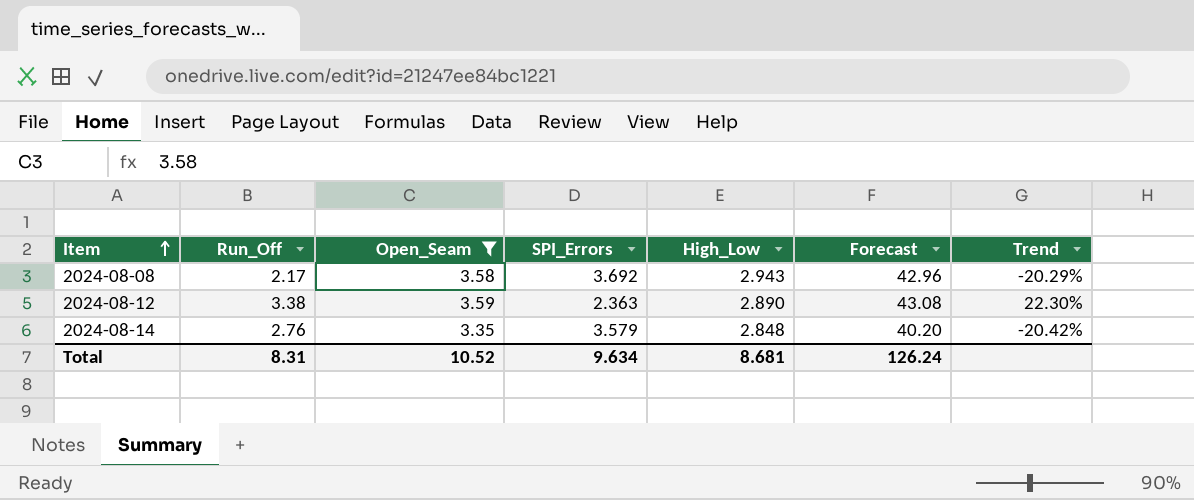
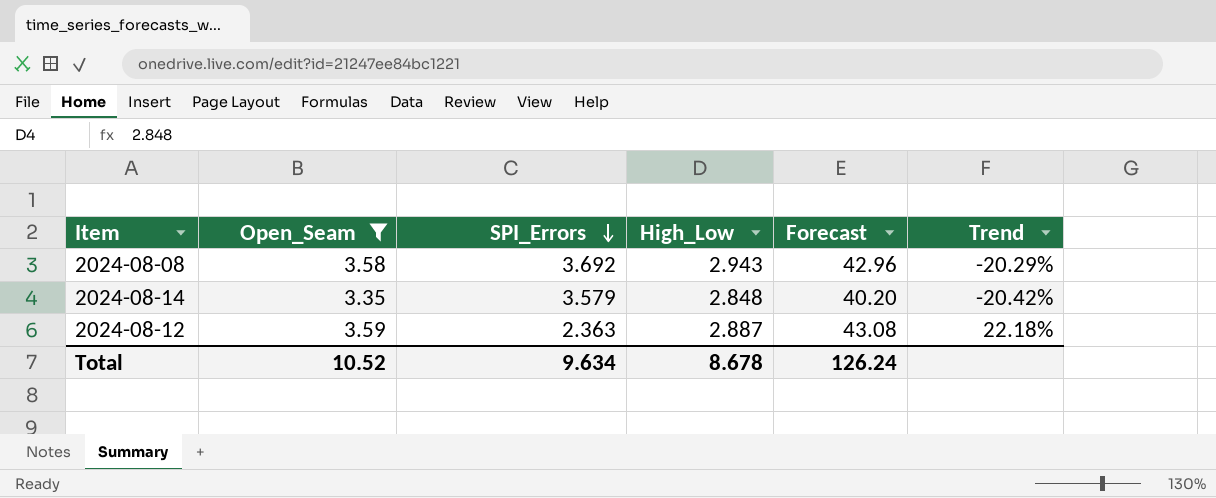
row order: Item ascending -> SPI_Errors descending
column Run_Off | position: 2 -> none
2024-08-12 | High_Low: 2.890 -> 2.887
2024-08-12 | Trend: 22.30% -> 22.18%
Total | High_Low: 8.681 -> 8.678

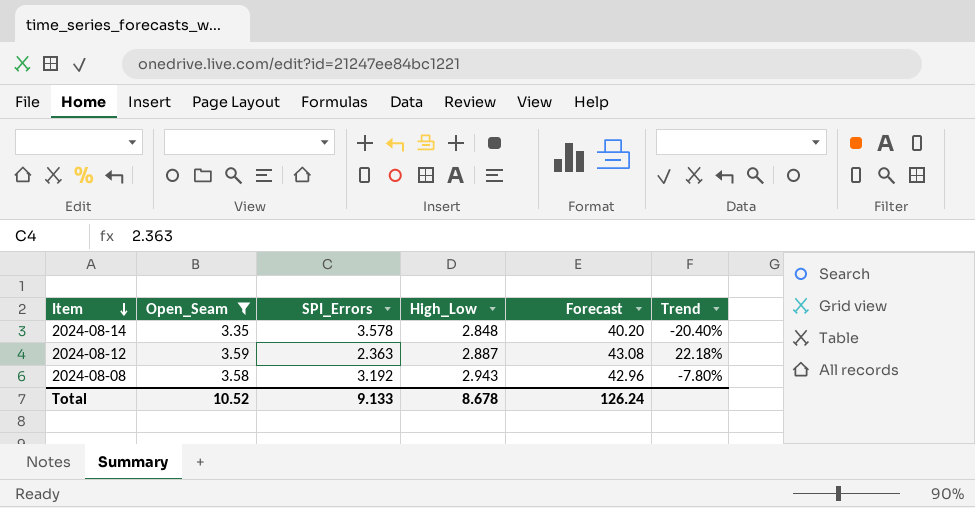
row order: SPI_Errors descending -> Item descending
2024-08-14 | SPI_Errors: 3.579 -> 3.578
2024-08-14 | Trend: -20.42% -> -20.40%
2024-08-08 | SPI_Errors: 3.692 -> 3.192
2024-08-08 | Trend: -20.29% -> -7.80%
Total | SPI_Errors: 9.634 -> 9.133

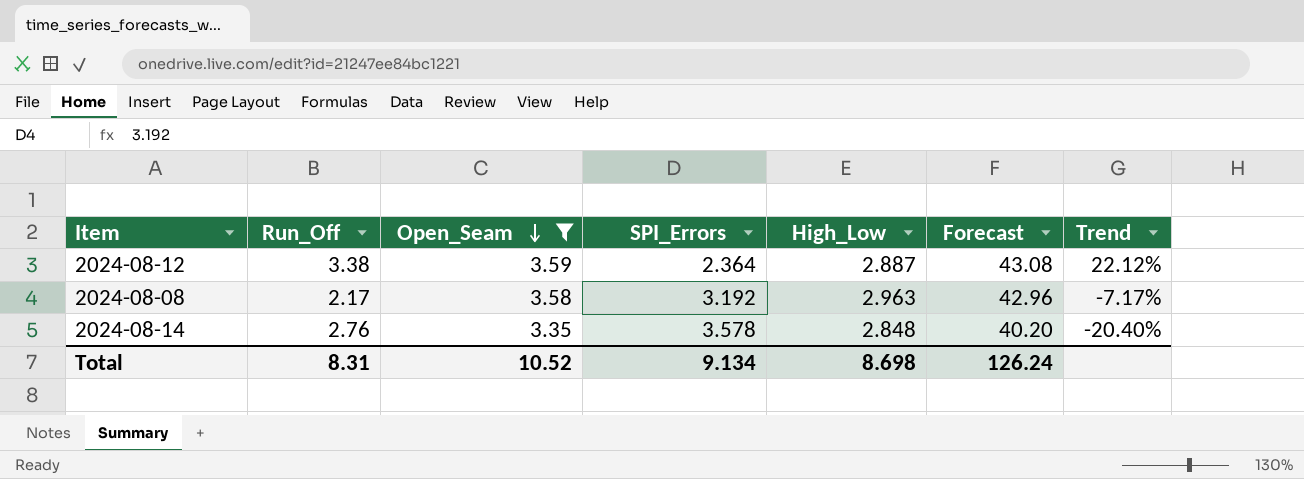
row order: Item descending -> Open_Seam descending
column Run_Off | position: none -> 2
2024-08-12 | SPI_Errors: 2.363 -> 2.364
2024-08-12 | Trend: 22.18% -> 22.12%
2024-08-08 | High_Low: 2.943 -> 2.963
2024-08-08 | Trend: -7.80% -> -7.17%
Total | SPI_Errors: 9.133 -> 9.134
Total | High_Low: 8.678 -> 8.698

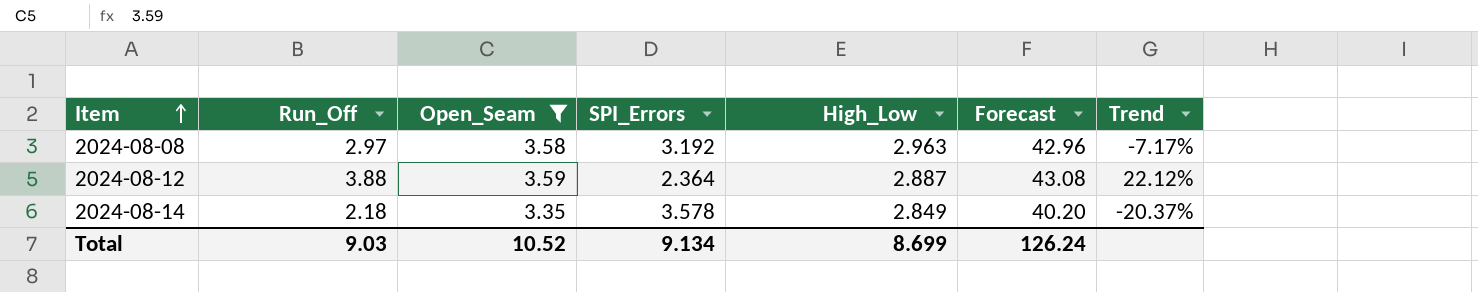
row order: Open_Seam descending -> Item ascending
2024-08-08 | Run_Off: 2.17 -> 2.97
2024-08-12 | Run_Off: 3.38 -> 3.88
2024-08-14 | Run_Off: 2.76 -> 2.18
2024-08-14 | High_Low: 2.848 -> 2.849
2024-08-14 | Trend: -20.40% -> -20.37%
Total | Run_Off: 8.31 -> 9.03
Total | High_Low: 8.698 -> 8.699

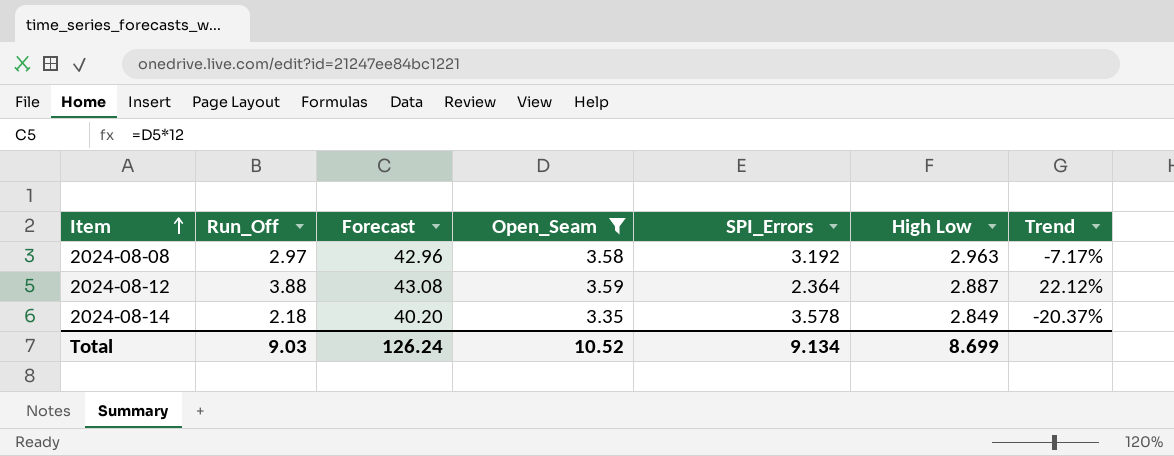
column Forecast | position: 6 -> 3
column name: High_Low -> High Low

